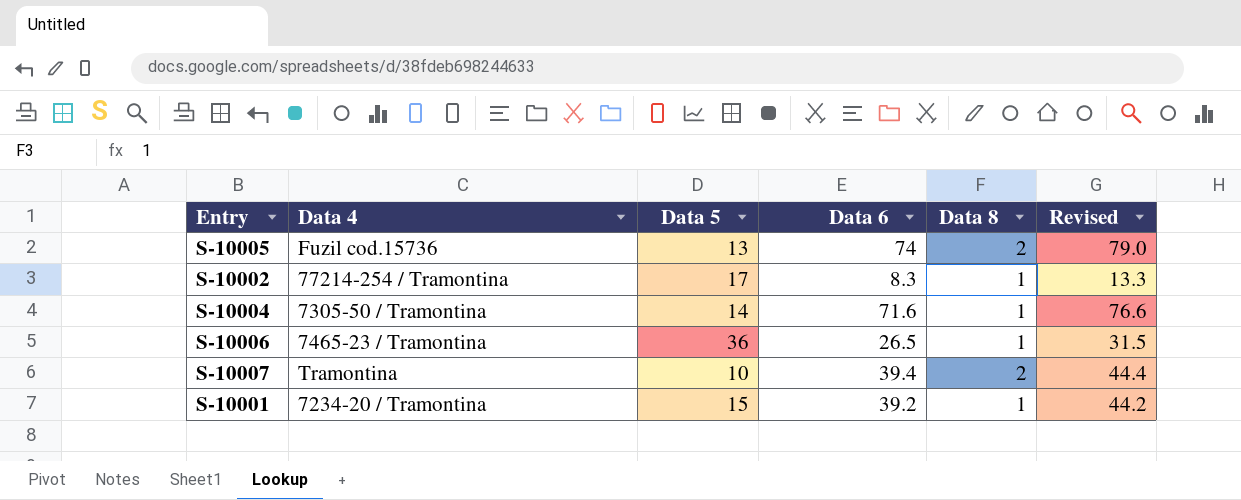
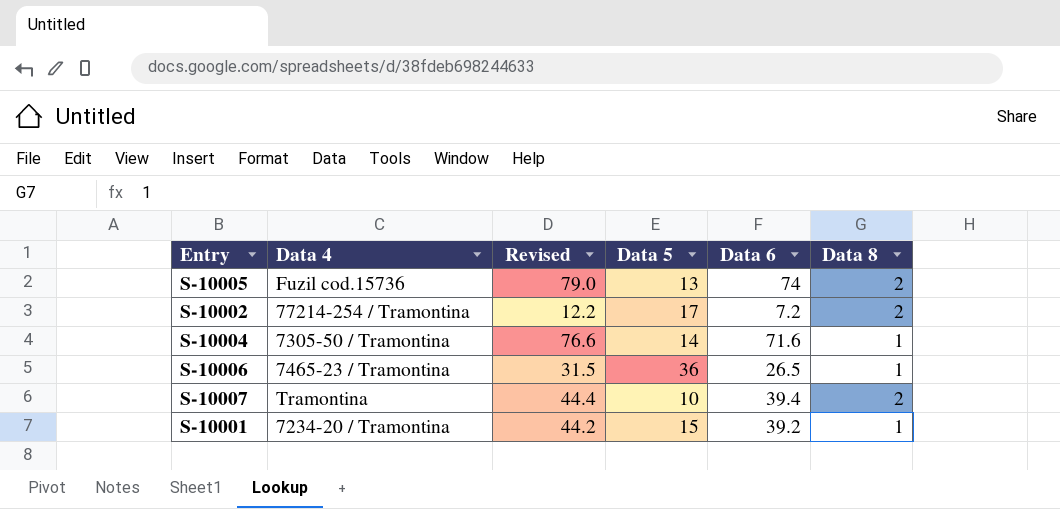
column Revised | position: 6 -> 3
S-10002 | Revised: 13.3 -> 12.2
S-10002 | Data 6: 8.3 -> 7.2
S-10002 | Data 8: 1 -> 2

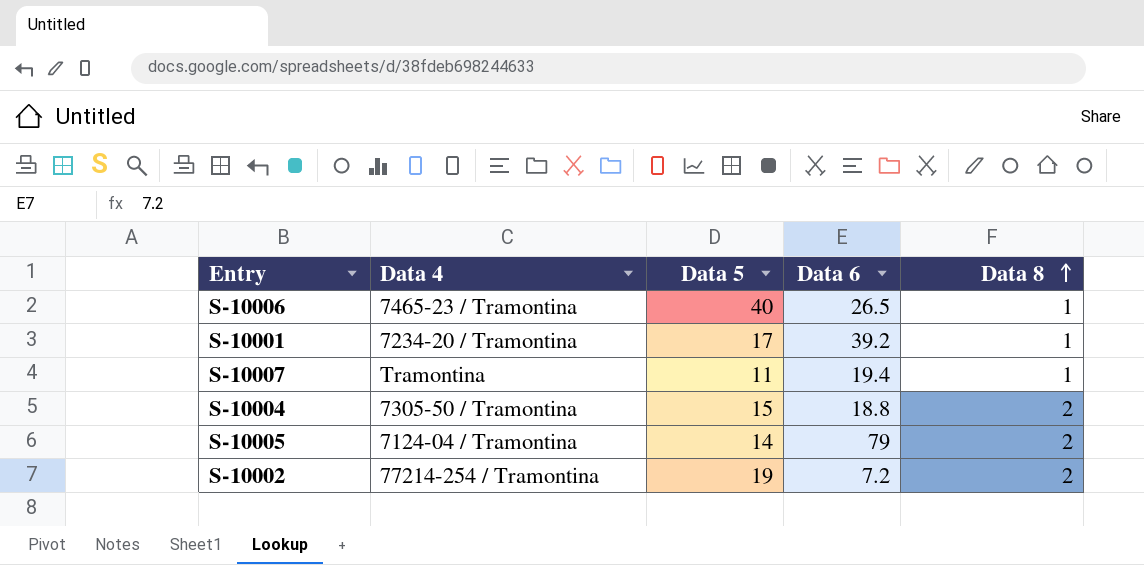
row order: none -> Data 8 ascending
column Revised | formula: [Data 6] + 5 -> none
S-10006 | Data 5: 36 -> 40
S-10001 | Data 5: 15 -> 17
S-10007 | Data 5: 10 -> 11
S-10007 | Data 6: 39.4 -> 19.4
S-10007 | Data 8: 2 -> 1
S-10004 | Data 5: 14 -> 15
S-10004 | Data 6: 71.6 -> 18.8
S-10004 | Data 8: 1 -> 2
S-10005 | Data 4: Fuzil cod.15736 -> 7124-04 / Tramontina
S-10005 | Data 5: 13 -> 14
S-10005 | Data 6: 74 -> 79
S-10002 | Data 5: 17 -> 19

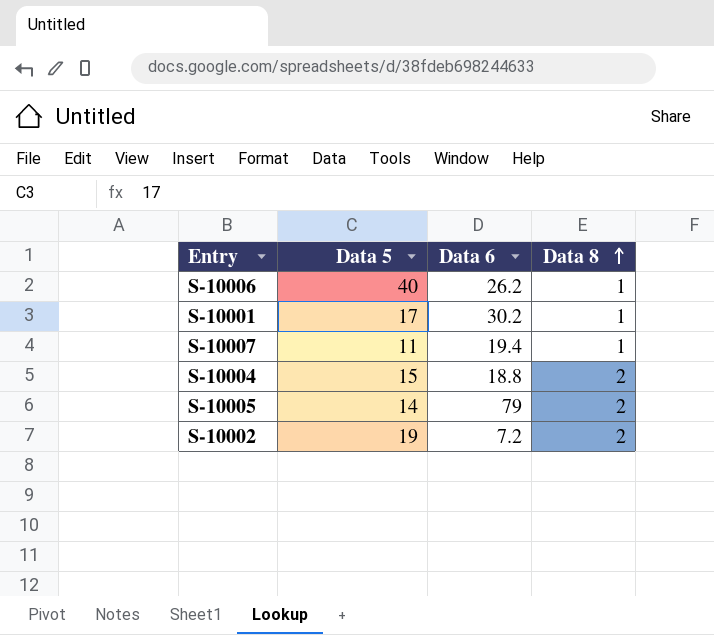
column Data 4 | position: 2 -> none
S-10006 | Data 6: 26.5 -> 26.2
S-10001 | Data 6: 39.2 -> 30.2

